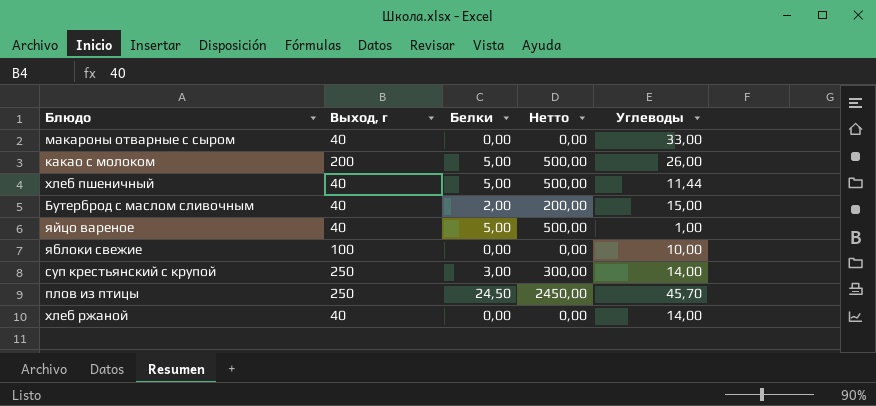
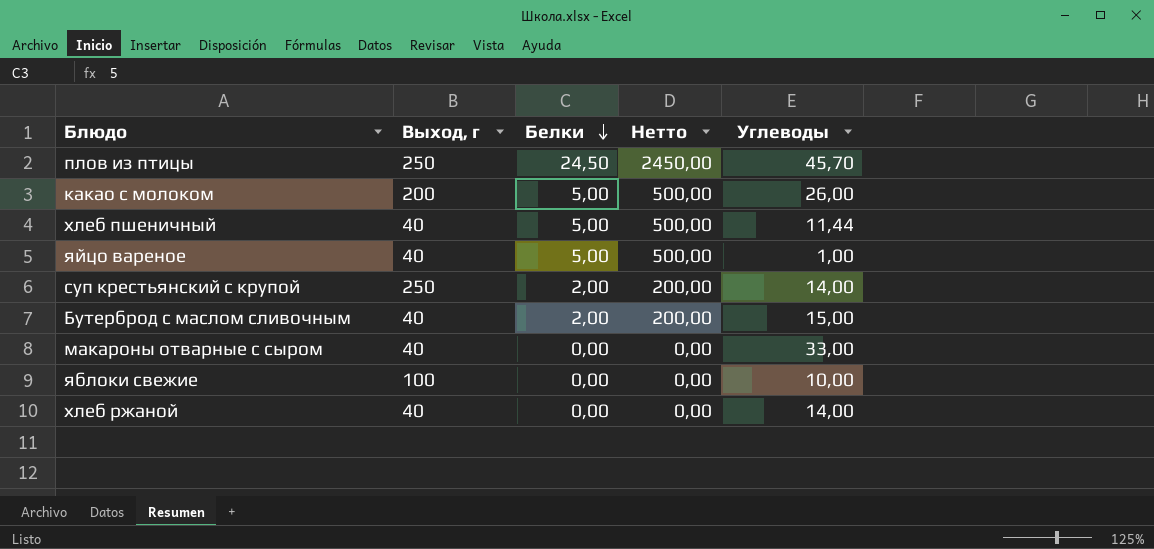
row order: none -> Белки descending
суп крестьянский с крупой | Белки: 3,00 -> 2,00
суп крестьянский с крупой | Нетто: 300,00 -> 200,00

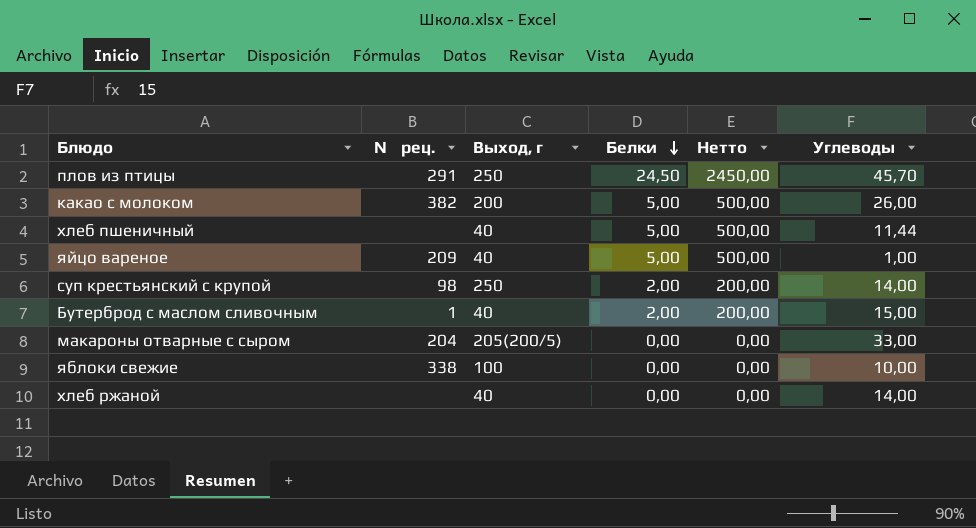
column № рец. | position: none -> 2
макароны отварные с сыром | Выход, г: 40 -> 205(200/5)

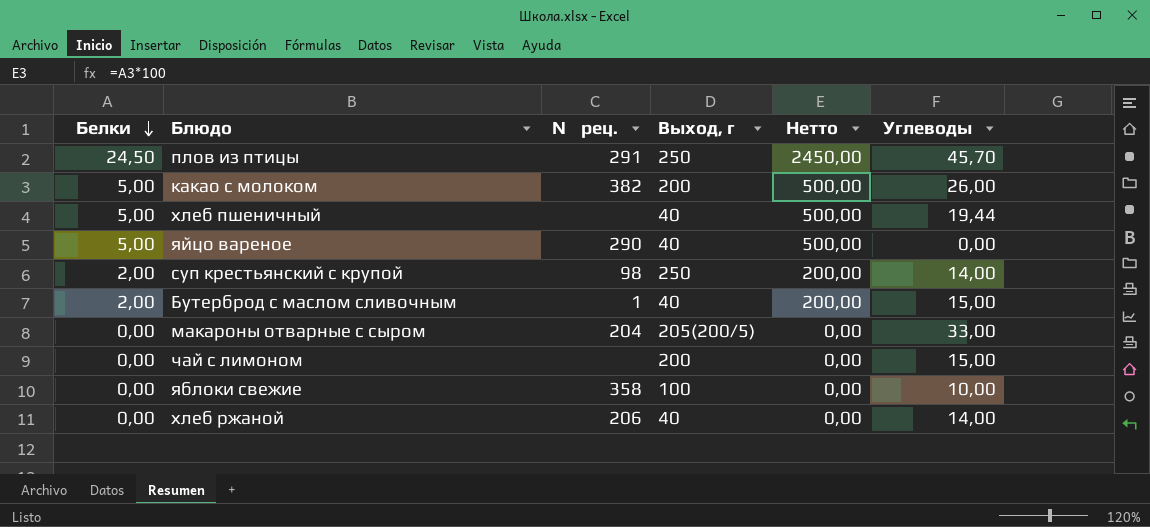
column Белки | position: 4 -> 1
хлеб пшеничный | Углеводы: 11,44 -> 19,44
яйцо вареное | № рец.: 209 -> 290
яйцо вареное | Углеводы: 1,00 -> 0,00
row чай с лимоном: none -> 0,00 | none | 200 | 0,00 | 15,00
яблоки свежие | № рец.: 338 -> 358
хлеб ржаной | № рец.: none -> 206

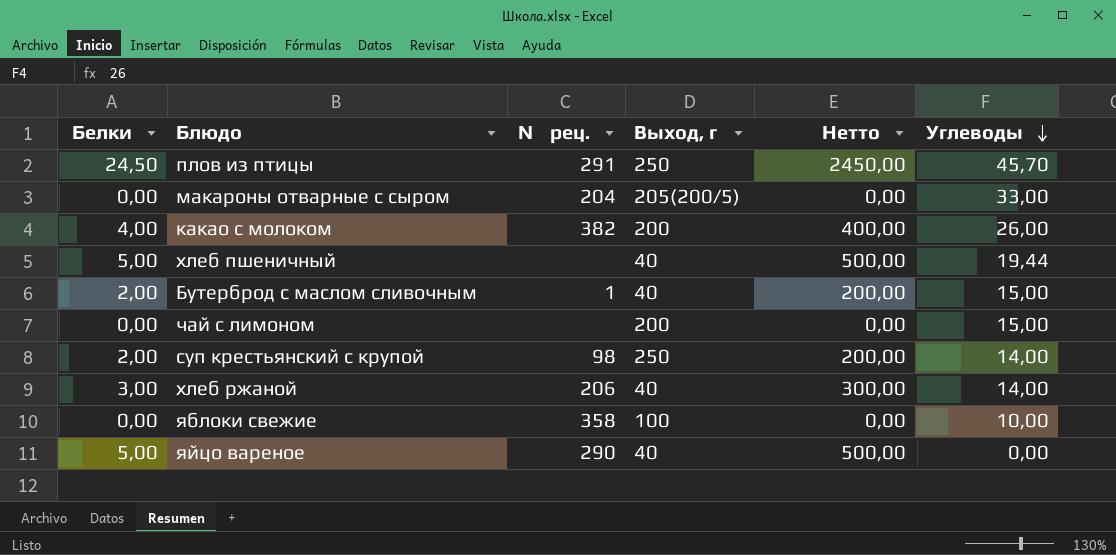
row order: Белки descending -> Углеводы descending
какао с молоком | Белки: 5,00 -> 4,00
какао с молоком | Нетто: 500,00 -> 400,00
хлеб ржаной | Белки: 0,00 -> 3,00
хлеб ржаной | Нетто: 0,00 -> 300,00

